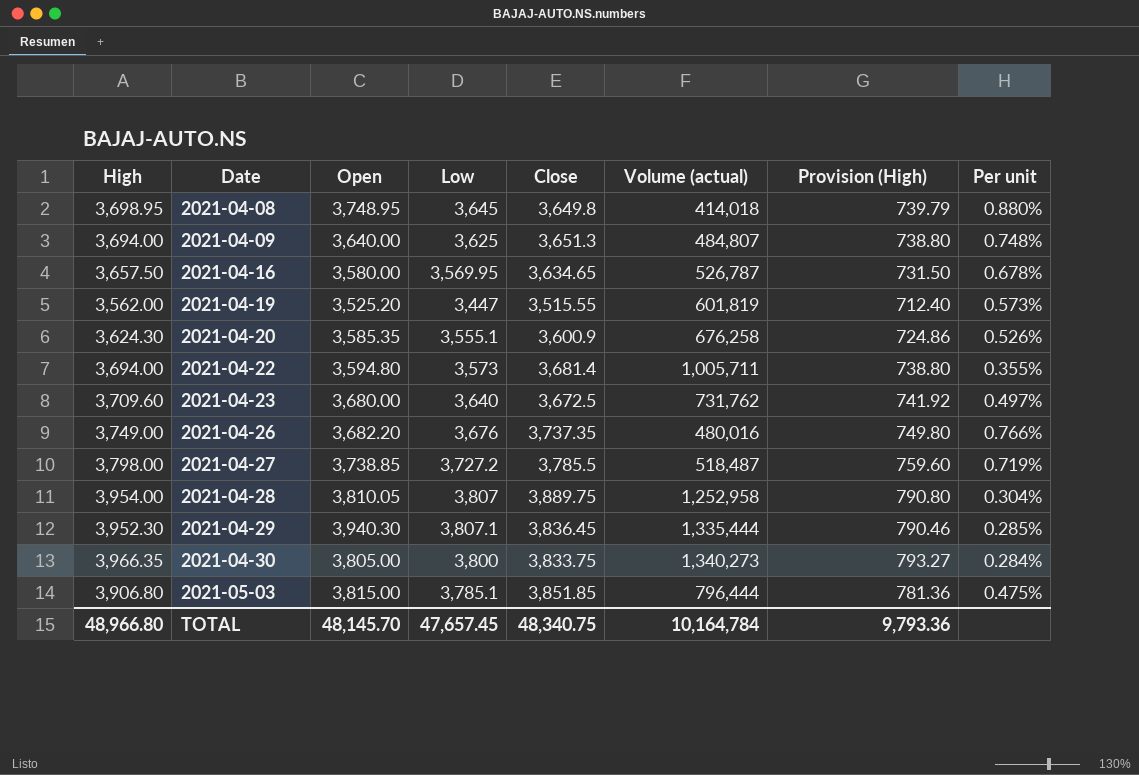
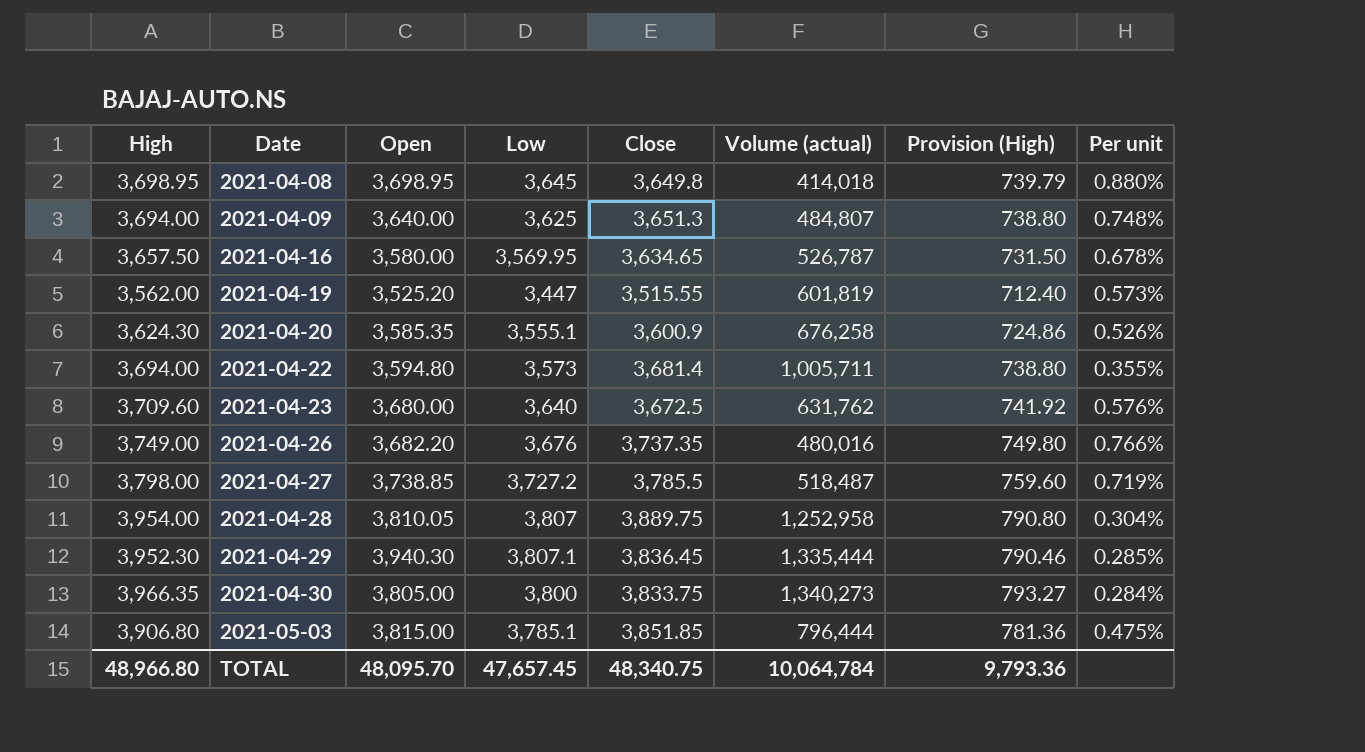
2021-04-08 | Open: 3,748.95 -> 3,698.95
2021-04-23 | Volume (actual): 731,762 -> 631,762
2021-04-23 | Per unit: 0.497% -> 0.576%
TOTAL | Open: 48,145.70 -> 48,095.70
TOTAL | Volume (actual): 10,164,784 -> 10,064,784

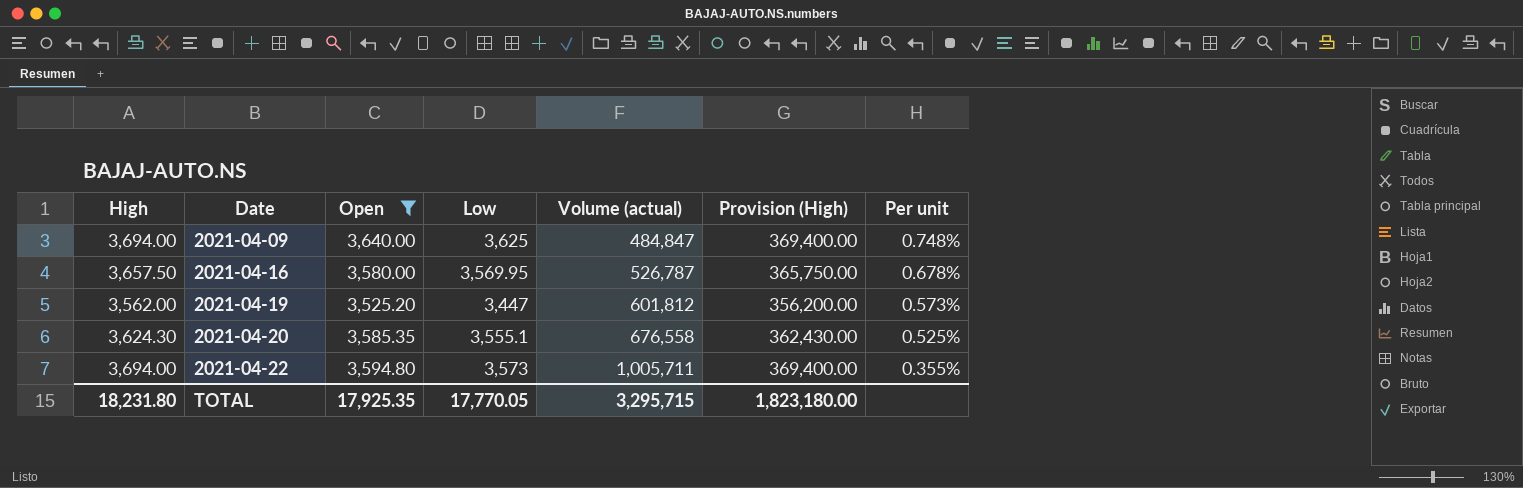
filter: none -> Open <= 3,640.00
column Close | position: 5 -> none
column Provision (High) | formula: [High] * 0.2 -> [High] * 100
2021-04-09 | Volume (actual): 484,807 -> 484,847
2021-04-19 | Volume (actual): 601,819 -> 601,812
2021-04-20 | Volume (actual): 676,258 -> 676,558
2021-04-20 | Per unit: 0.526% -> 0.525%
TOTAL | High: 48,966.80 -> 18,231.80
TOTAL | Open: 48,095.70 -> 17,925.35
TOTAL | Low: 47,657.45 -> 17,770.05
TOTAL | Volume (actual): 10,064,784 -> 3,295,715
TOTAL | Provision (High): 9,793.36 -> 1,823,180.00

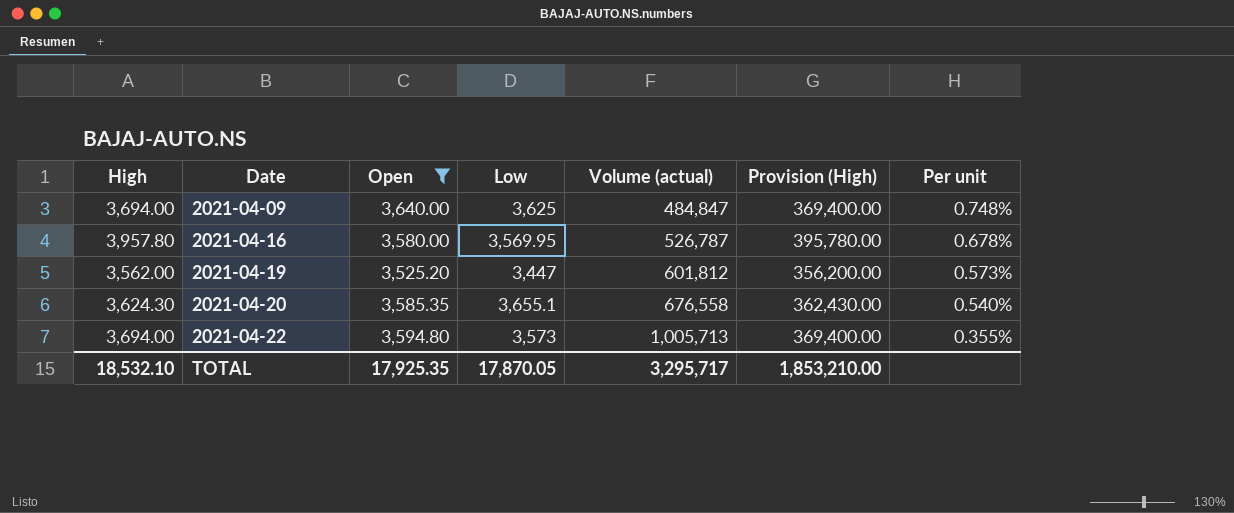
2021-04-16 | High: 3,657.50 -> 3,957.80
2021-04-16 | Provision (High): 365,750.00 -> 395,780.00
2021-04-20 | Low: 3,555.1 -> 3,655.1
2021-04-20 | Per unit: 0.525% -> 0.540%
2021-04-22 | Volume (actual): 1,005,711 -> 1,005,713
TOTAL | High: 18,231.80 -> 18,532.10
TOTAL | Low: 17,770.05 -> 17,870.05
TOTAL | Volume (actual): 3,295,715 -> 3,295,717
TOTAL | Provision (High): 1,823,180.00 -> 1,853,210.00

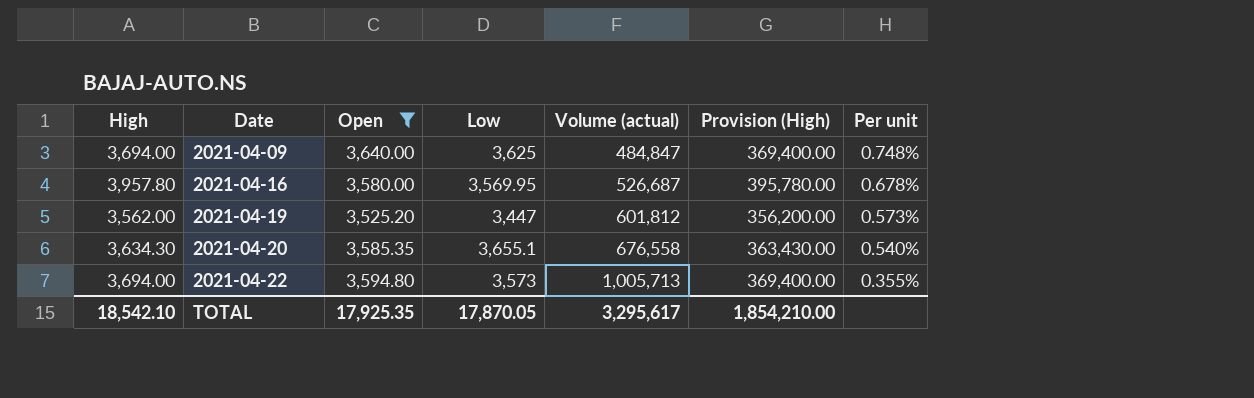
2021-04-16 | Volume (actual): 526,787 -> 526,687
2021-04-20 | High: 3,624.30 -> 3,634.30
2021-04-20 | Provision (High): 362,430.00 -> 363,430.00
TOTAL | High: 18,532.10 -> 18,542.10
TOTAL | Volume (actual): 3,295,717 -> 3,295,617
TOTAL | Provision (High): 1,853,210.00 -> 1,854,210.00

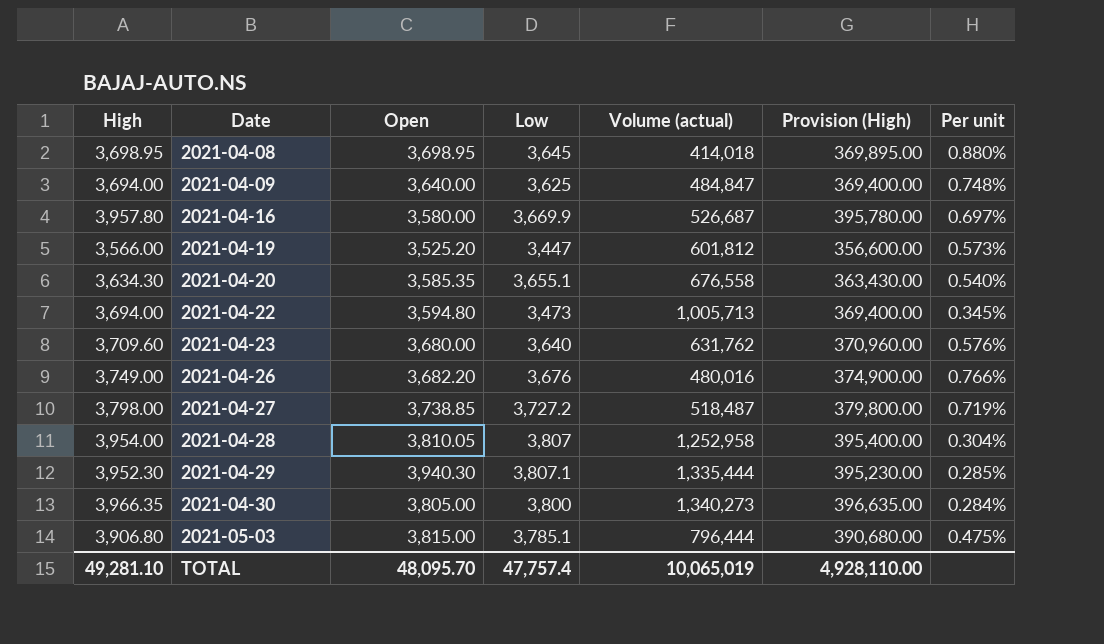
filter: Open <= 3,640.00 -> none
2021-04-16 | Low: 3,569.95 -> 3,669.9
2021-04-16 | Per unit: 0.678% -> 0.697%
2021-04-19 | High: 3,562.00 -> 3,566.00
2021-04-19 | Provision (High): 356,200.00 -> 356,600.00
2021-04-22 | Low: 3,573 -> 3,473
2021-04-22 | Per unit: 0.355% -> 0.345%
TOTAL | High: 18,542.10 -> 49,281.10
TOTAL | Open: 17,925.35 -> 48,095.70
TOTAL | Low: 17,870.05 -> 47,757.4
TOTAL | Volume (actual): 3,295,617 -> 10,065,019
TOTAL | Provision (High): 1,854,210.00 -> 4,928,110.00

